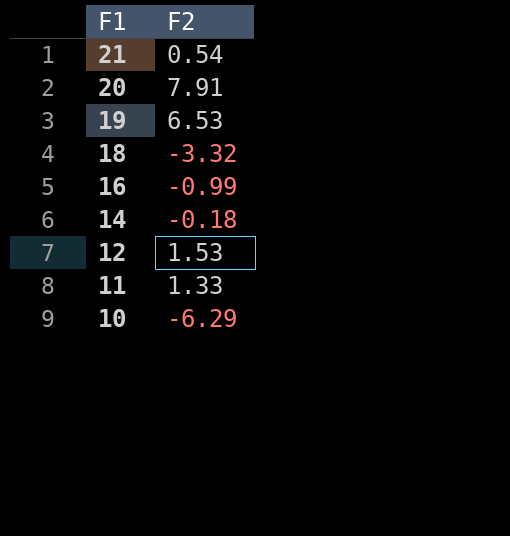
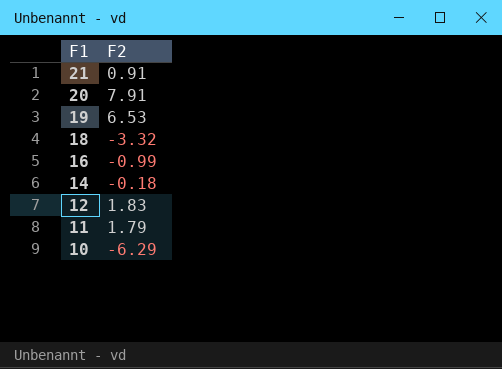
21 | F2: 0.54 -> 0.91
12 | F2: 1.53 -> 1.83
11 | F2: 1.33 -> 1.79

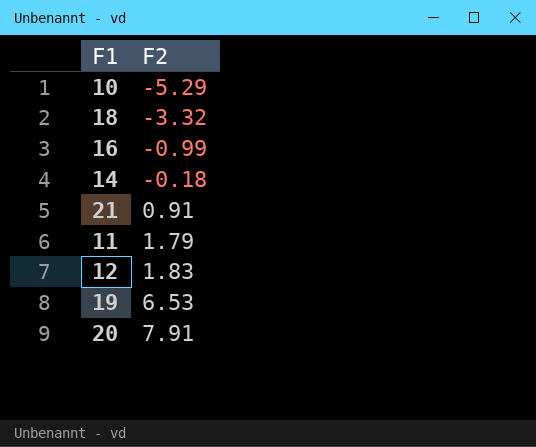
row order: F1 descending -> F2 ascending
10 | F2: -6.29 -> -5.29

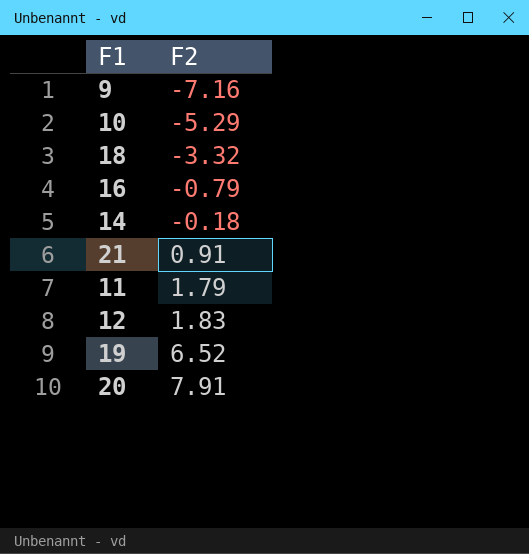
row 9: none -> -7.16
16 | F2: -0.99 -> -0.79
19 | F2: 6.53 -> 6.52

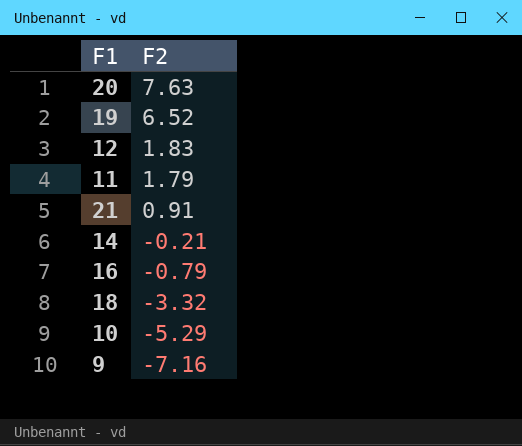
row order: F2 ascending -> F2 descending
20 | F2: 7.91 -> 7.63
14 | F2: -0.18 -> -0.21

